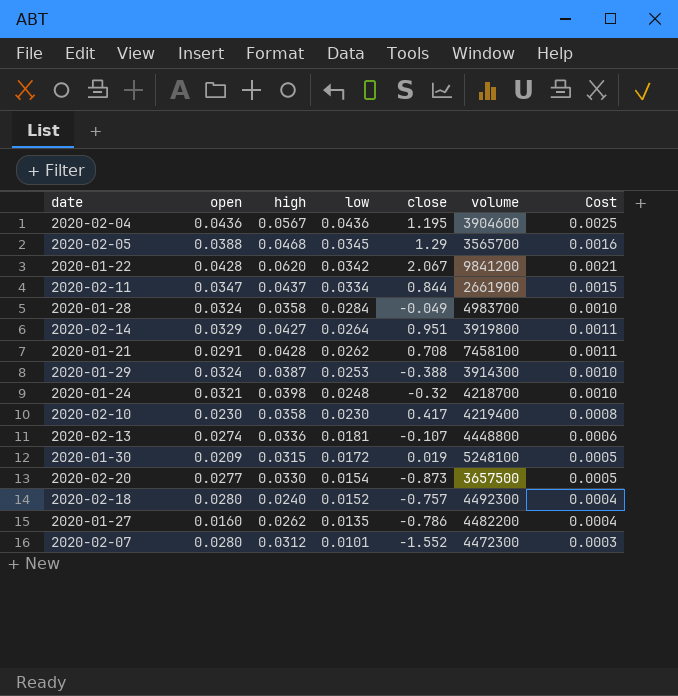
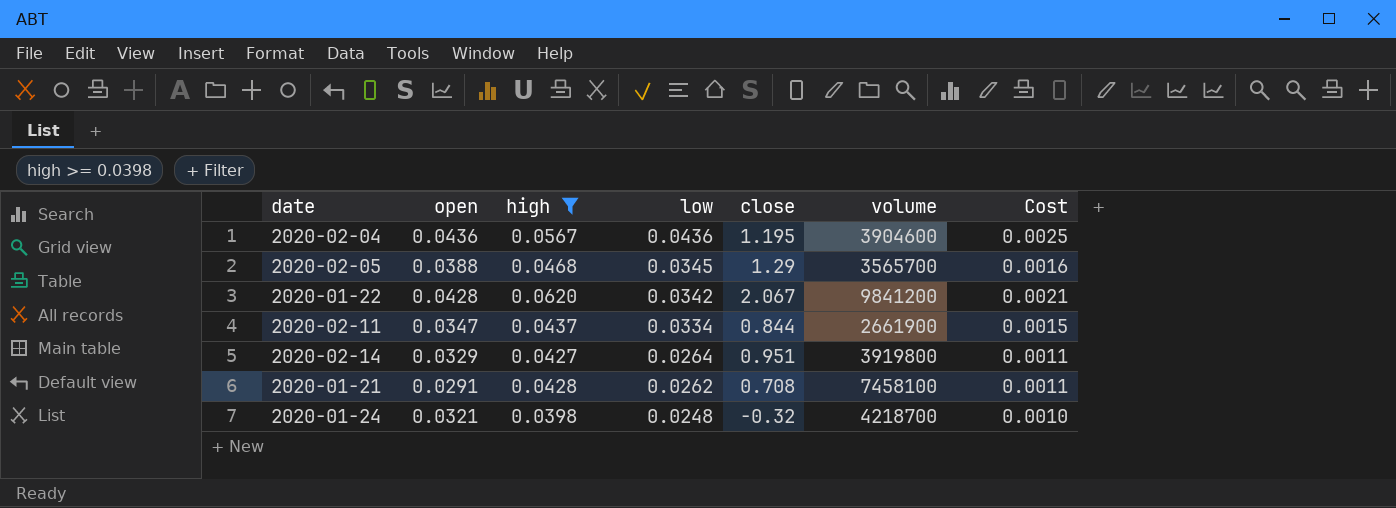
filter: none -> high >= 0.0398

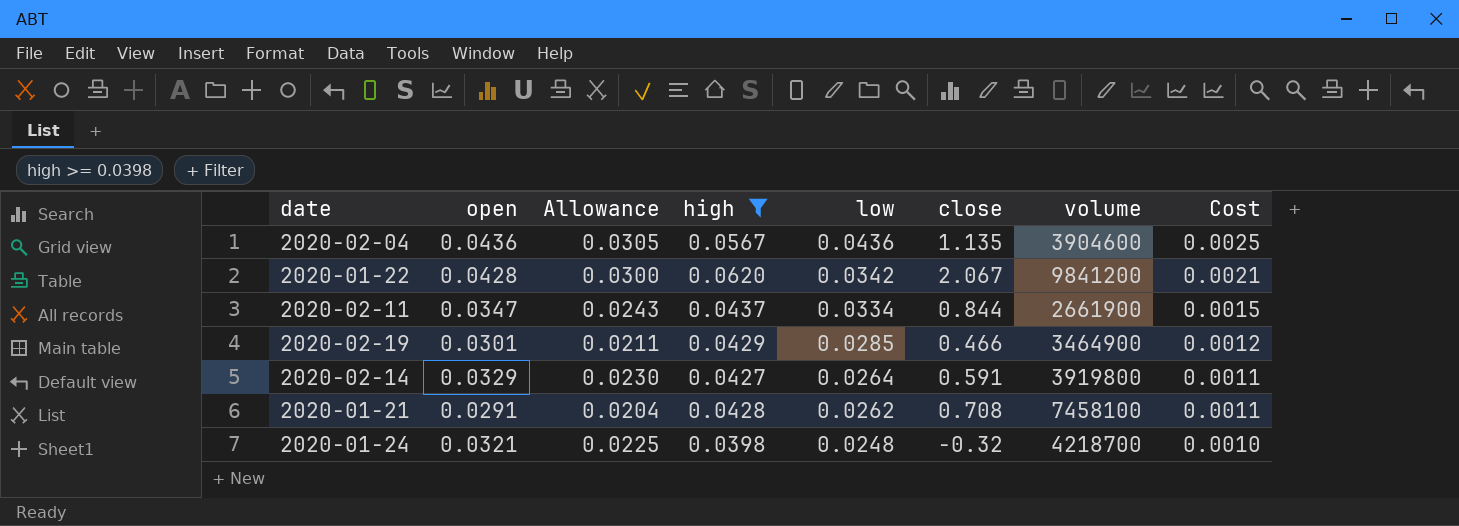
column Allowance | formula: none -> [open] * 0.7
row 2020-02-05: 0.0388 | 0.0468 | 0.0345 | 1.29 | 3565700 | 0.0016 -> none
2020-02-04 | close: 1.195 -> 1.135
row 2020-02-19: none -> 0.0301 | 0.0211 | 0.0429 | 0.0285 | 0.466 | 3464900 | 0.0012
2020-02-14 | close: 0.951 -> 0.591

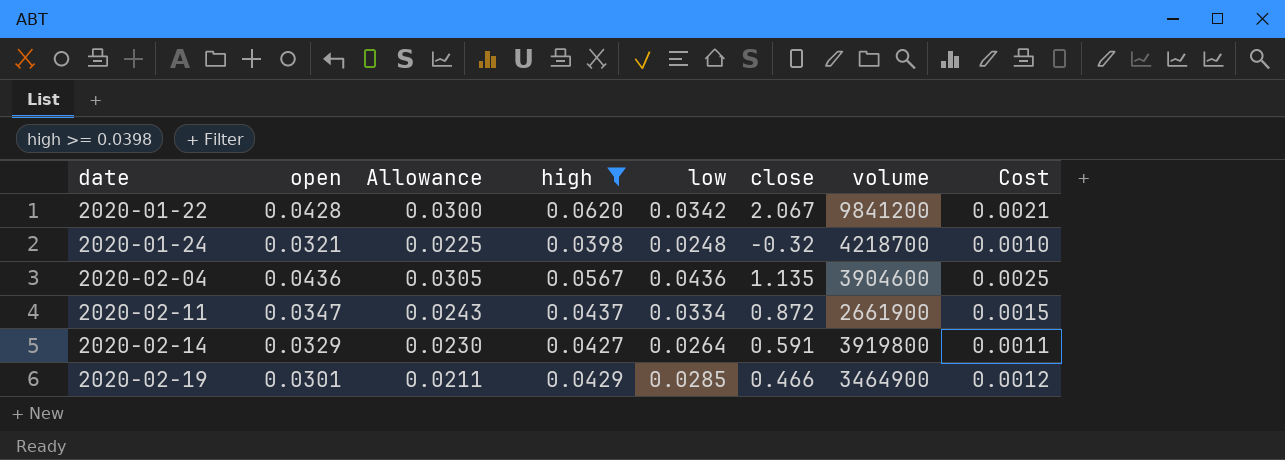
row order: low descending -> date ascending
row 2020-01-21: 0.0291 | 0.0204 | 0.0428 | 0.0262 | 0.708 | 7458100 | 0.0011 -> none
2020-02-11 | close: 0.844 -> 0.872

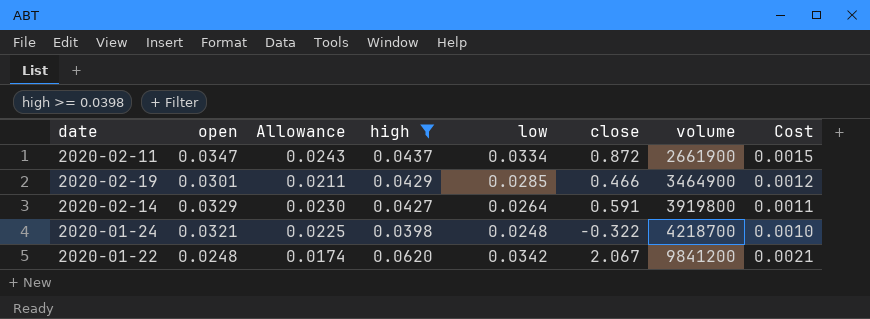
row order: date ascending -> volume ascending
row 2020-02-04: 0.0436 | 0.0305 | 0.0567 | 0.0436 | 1.135 | 3904600 | 0.0025 -> none
2020-01-24 | close: -0.32 -> -0.322
2020-01-22 | open: 0.0428 -> 0.0248
2020-01-22 | Allowance: 0.0300 -> 0.0174

